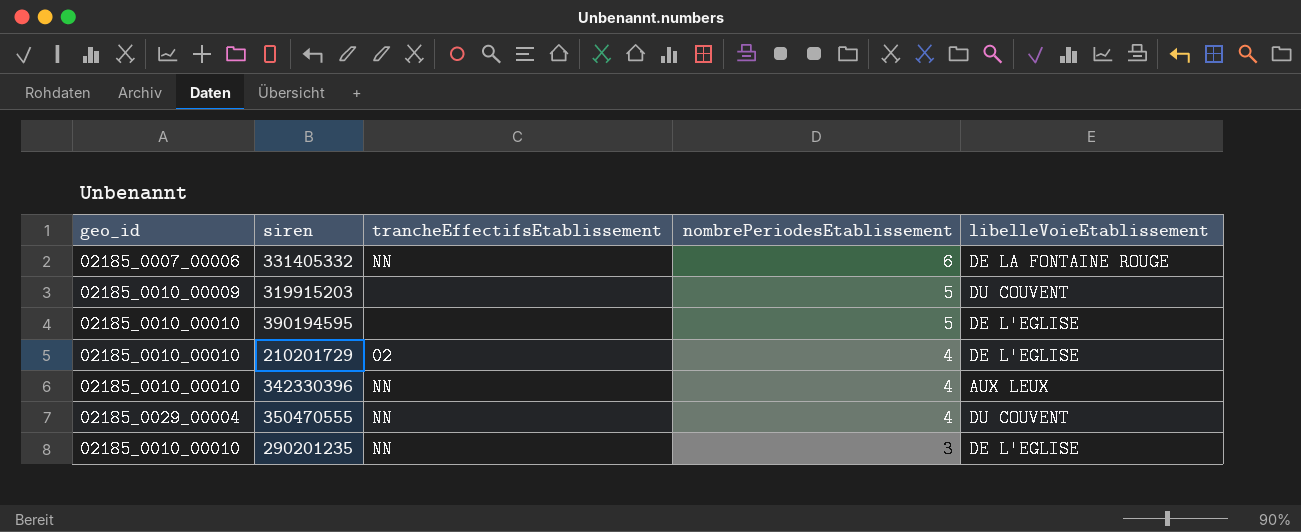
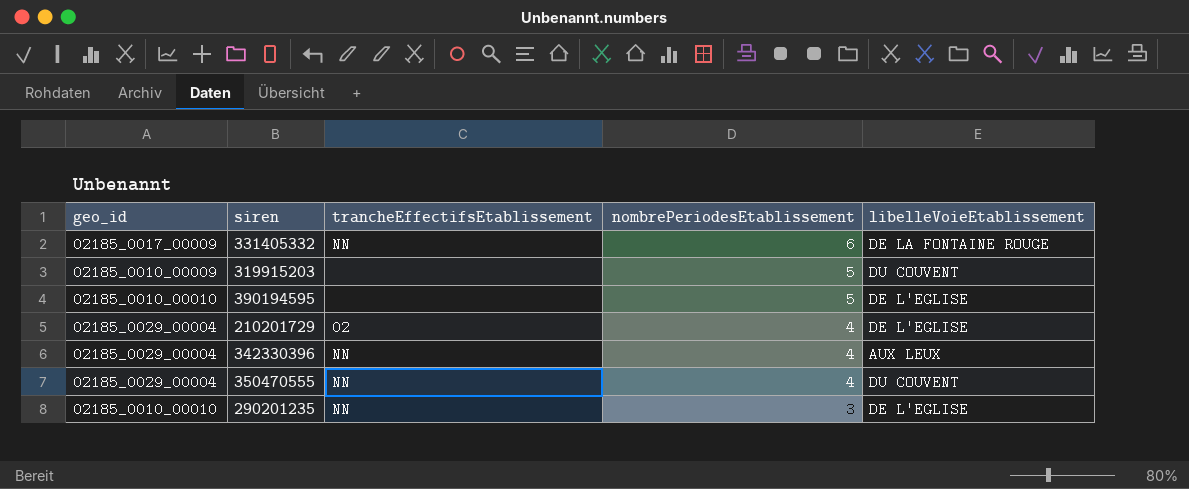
331405332 | geo_id: 02185_0007_00006 -> 02185_0017_00009
210201729 | geo_id: 02185_0010_00010 -> 02185_0029_00004
342330396 | geo_id: 02185_0010_00010 -> 02185_0029_00004

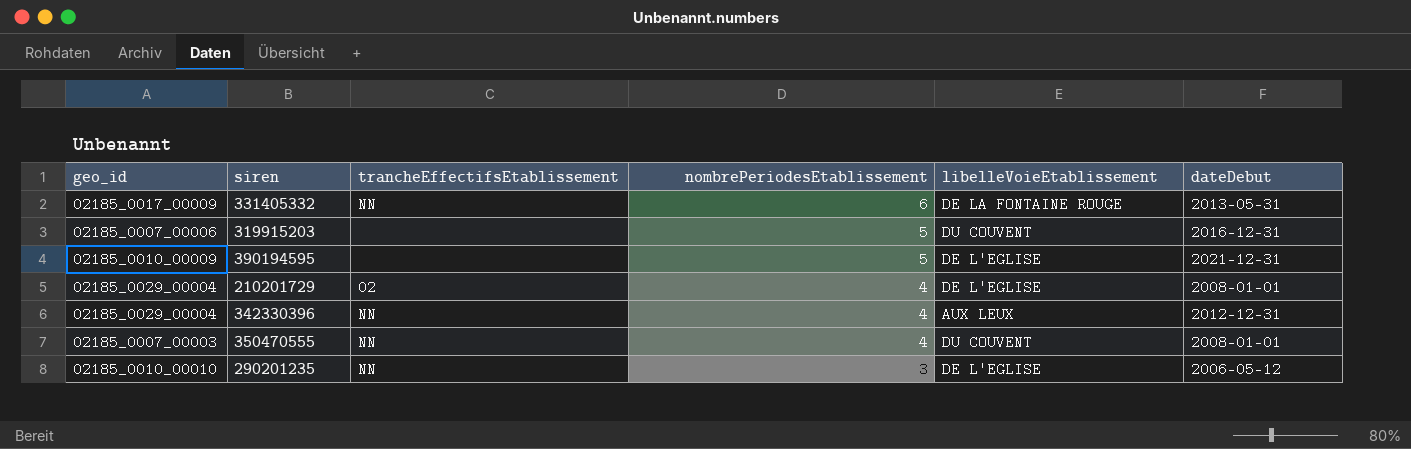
column dateDebut | position: none -> 6
319915203 | geo_id: 02185_0010_00009 -> 02185_0007_00006
390194595 | geo_id: 02185_0010_00010 -> 02185_0010_00009
350470555 | geo_id: 02185_0029_00004 -> 02185_0007_00003

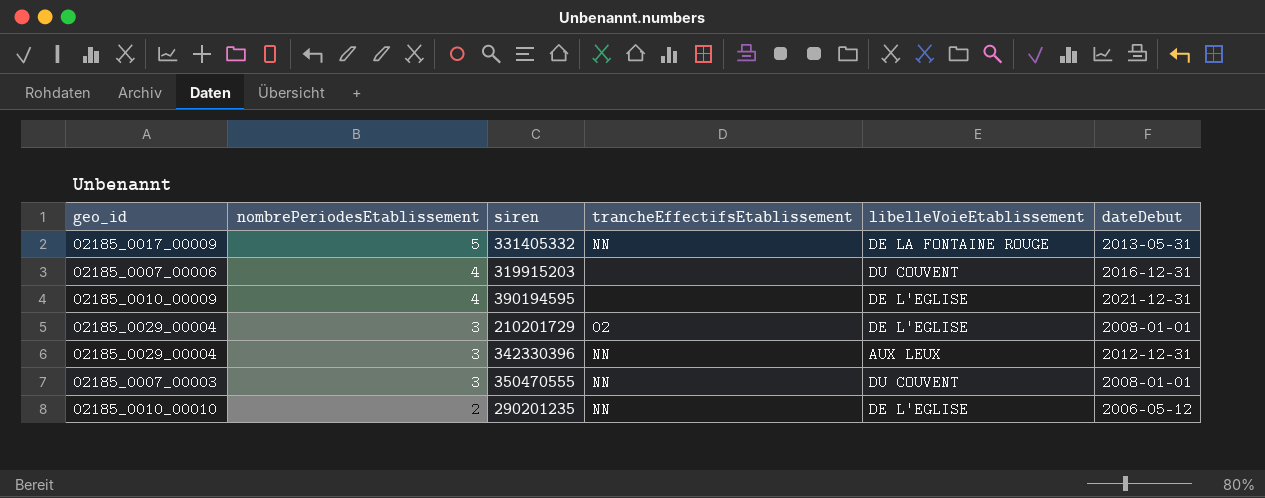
column nombrePeriodesEtablissement | position: 4 -> 2
331405332 | nombrePeriodesEtablissement: 6 -> 5
319915203 | nombrePeriodesEtablissement: 5 -> 4
390194595 | nombrePeriodesEtablissement: 5 -> 4
210201729 | nombrePeriodesEtablissement: 4 -> 3
342330396 | nombrePeriodesEtablissement: 4 -> 3
350470555 | nombrePeriodesEtablissement: 4 -> 3
290201235 | nombrePeriodesEtablissement: 3 -> 2

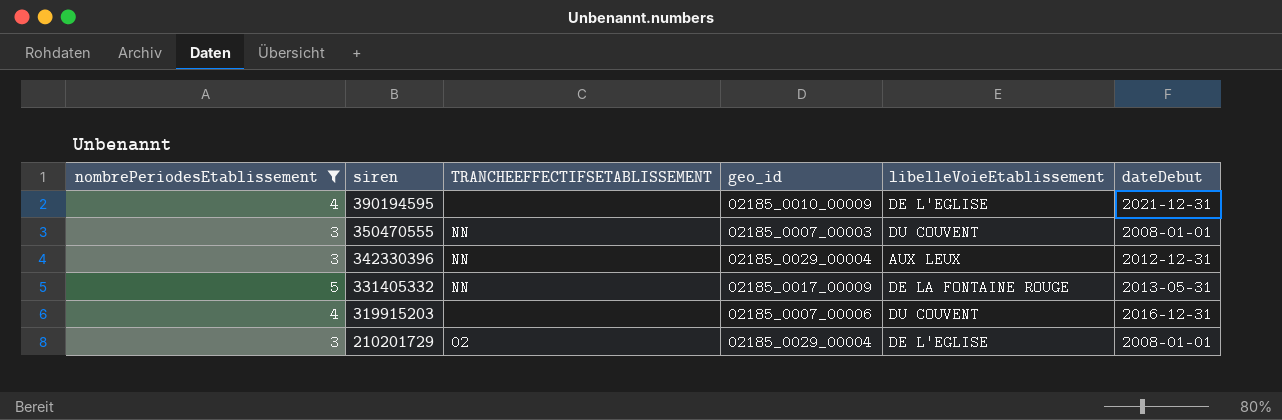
filter: none -> nombrePeriodesEtablissement != 2
row order: nombrePeriodesEtablissement descending -> siren descending
column name: trancheEffectifsEtablissement -> TRANCHEEFFECTIFSETABLISSEMENT
column geo_id | position: 1 -> 4

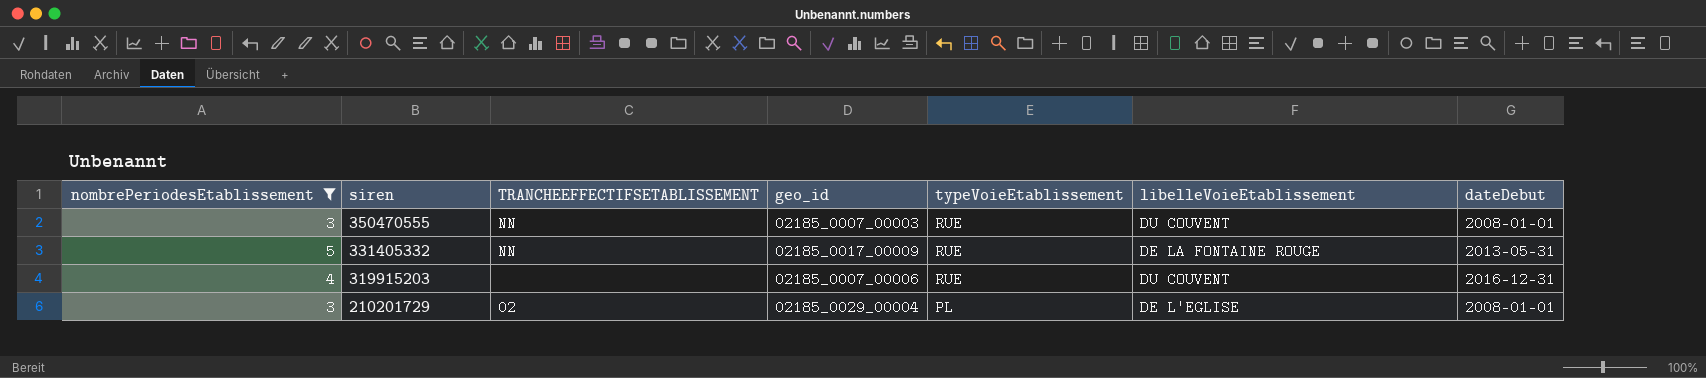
column typeVoieEtablissement | position: none -> 5
row 390194595: 4 | none | 02185_0010_00009 | DE L'EGLISE | 2021-12-31 -> none
row 342330396: 3 | NN | 02185_0029_00004 | AUX LEUX | 2012-12-31 -> none

